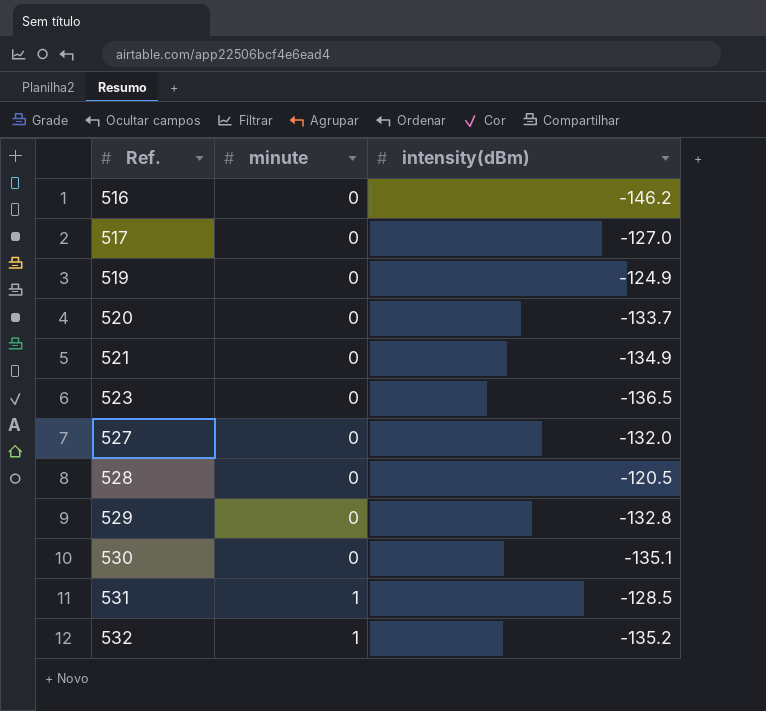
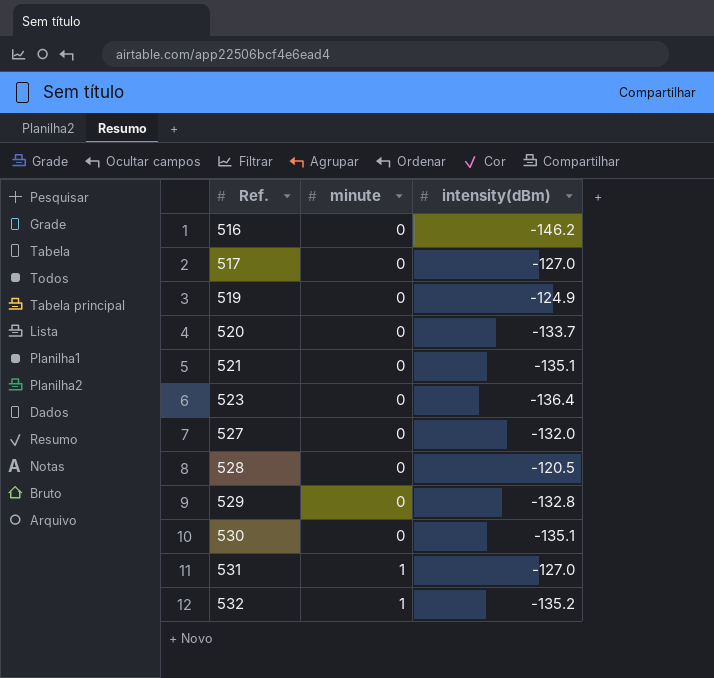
521 | intensity(dBm): -134.9 -> -135.1
523 | intensity(dBm): -136.5 -> -136.4
531 | intensity(dBm): -128.5 -> -127.0

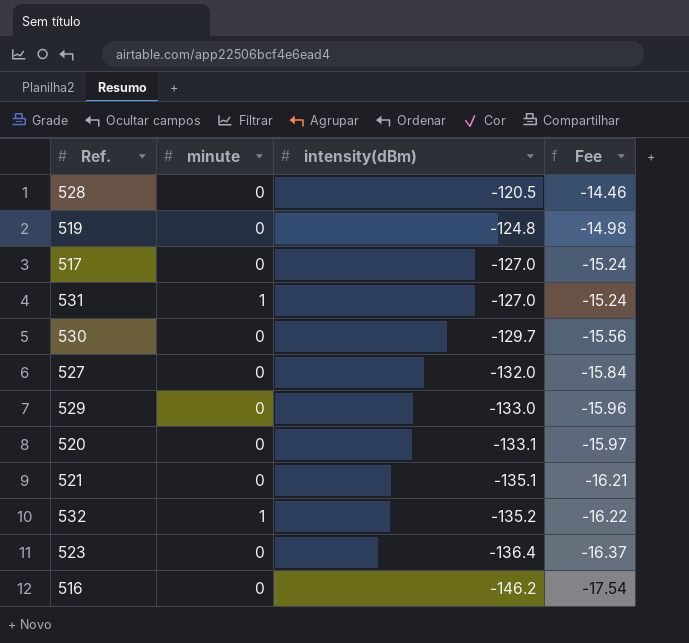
row order: Ref. ascending -> intensity(dBm) descending
column Fee | formula: none -> [intensity(dBm)] * 0.12
519 | intensity(dBm): -124.9 -> -124.8
530 | intensity(dBm): -135.1 -> -129.7
529 | intensity(dBm): -132.8 -> -133.0
520 | intensity(dBm): -133.7 -> -133.1

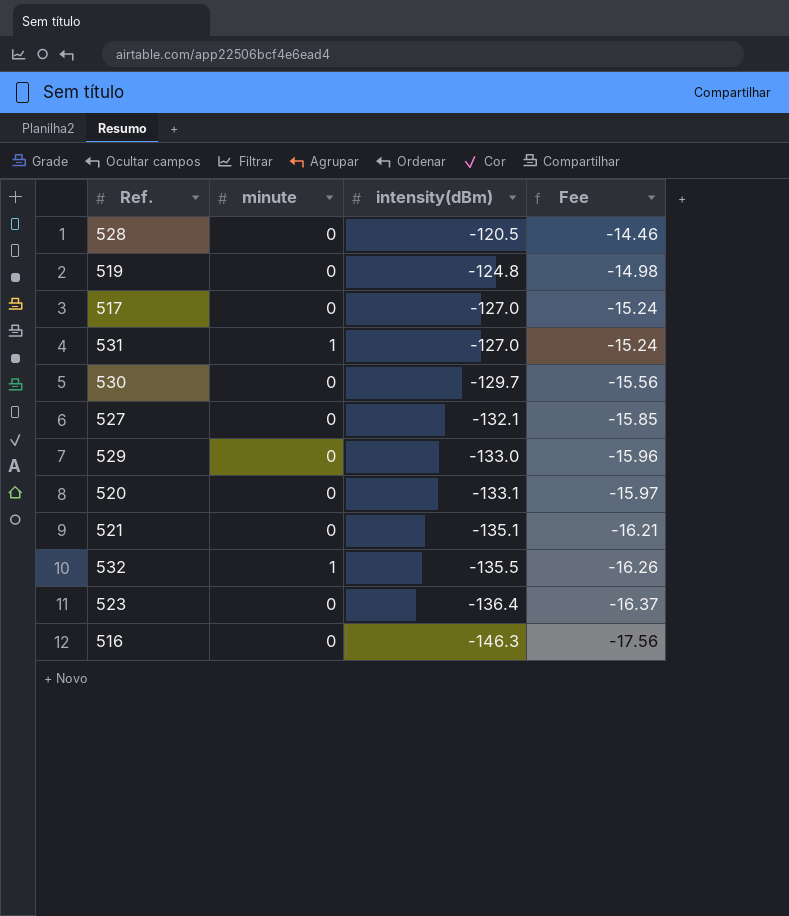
527 | intensity(dBm): -132.0 -> -132.1
527 | Fee: -15.84 -> -15.85
532 | intensity(dBm): -135.2 -> -135.5
532 | Fee: -16.22 -> -16.26
516 | intensity(dBm): -146.2 -> -146.3
516 | Fee: -17.54 -> -17.56

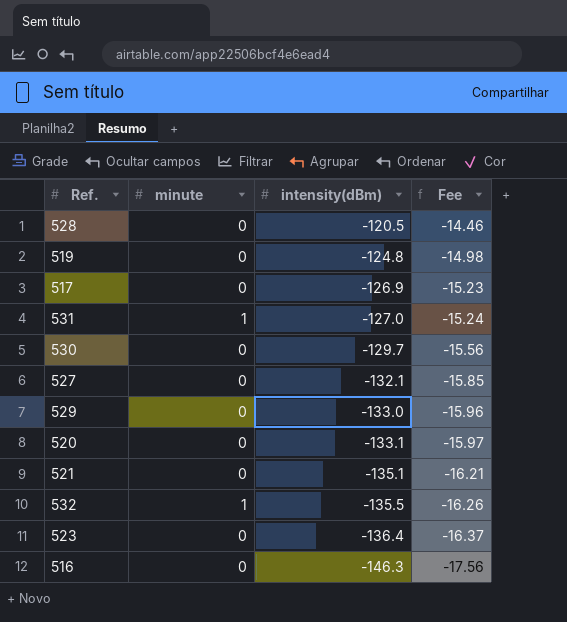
517 | intensity(dBm): -127.0 -> -126.9
517 | Fee: -15.24 -> -15.23

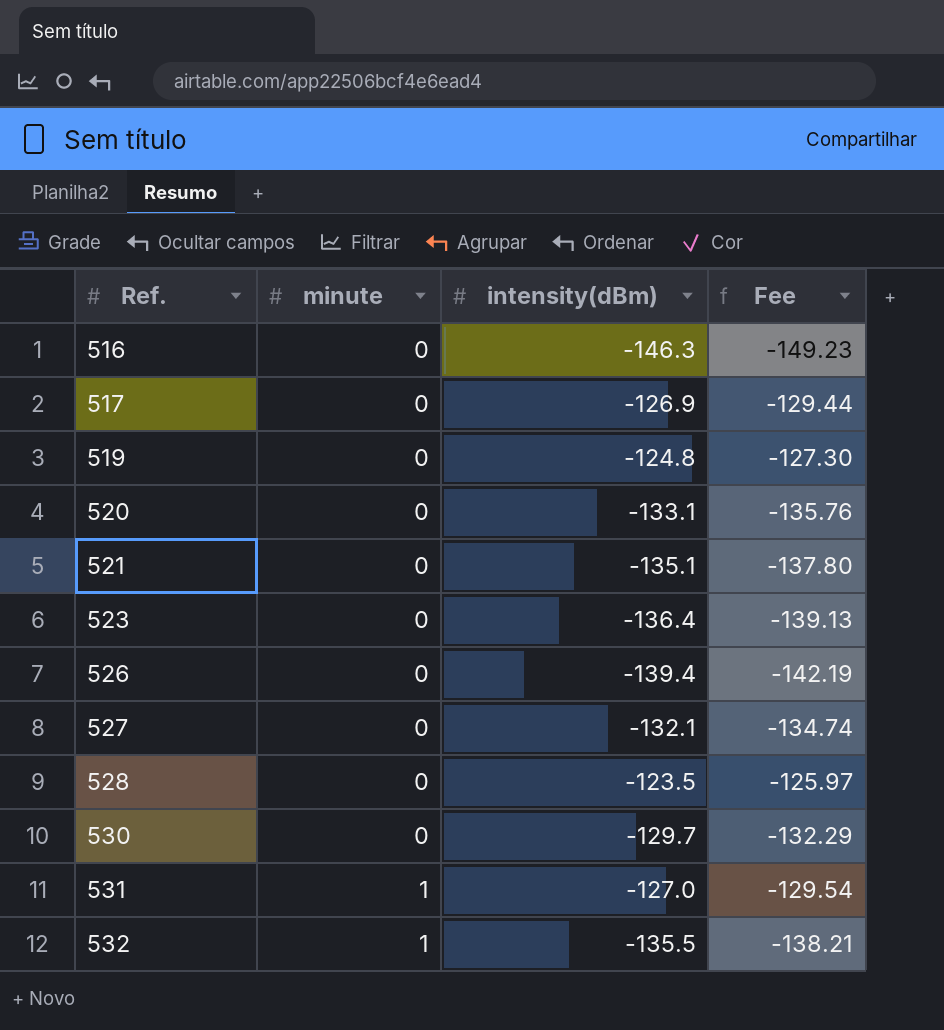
row order: intensity(dBm) descending -> Ref. ascending
column Fee | formula: [intensity(dBm)] * 0.12 -> [intensity(dBm)] * 1.02
row 529: 0 | -133.0 | -15.96 -> none
row 526: none -> 0 | -139.4 | -142.19
528 | intensity(dBm): -120.5 -> -123.5

